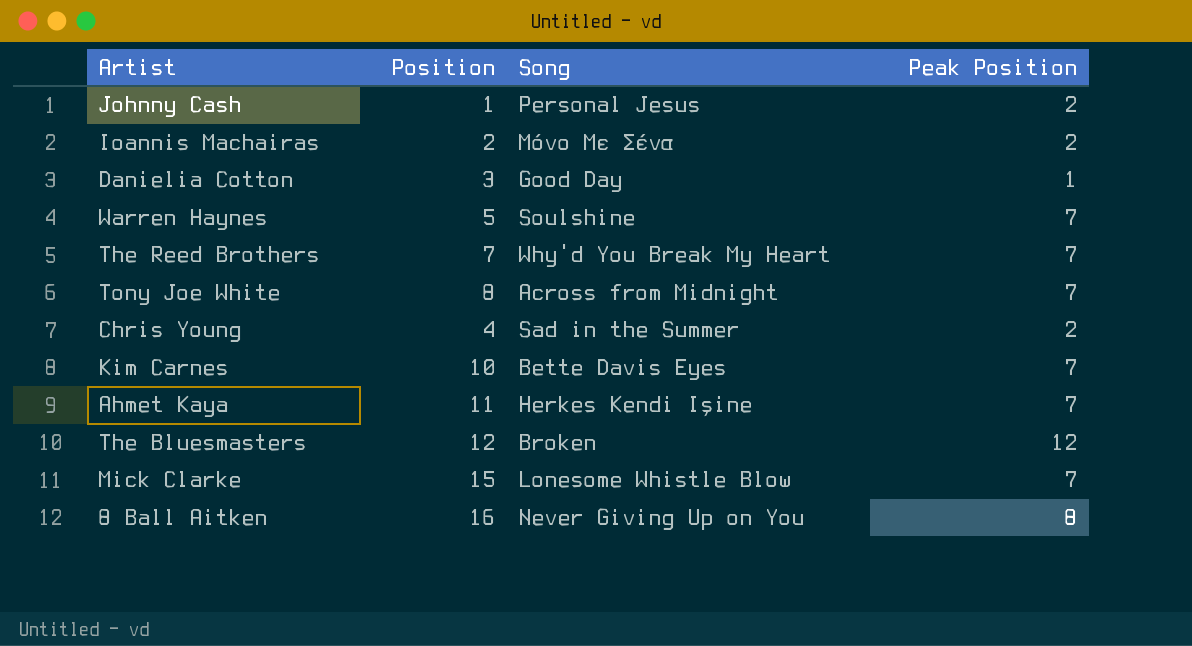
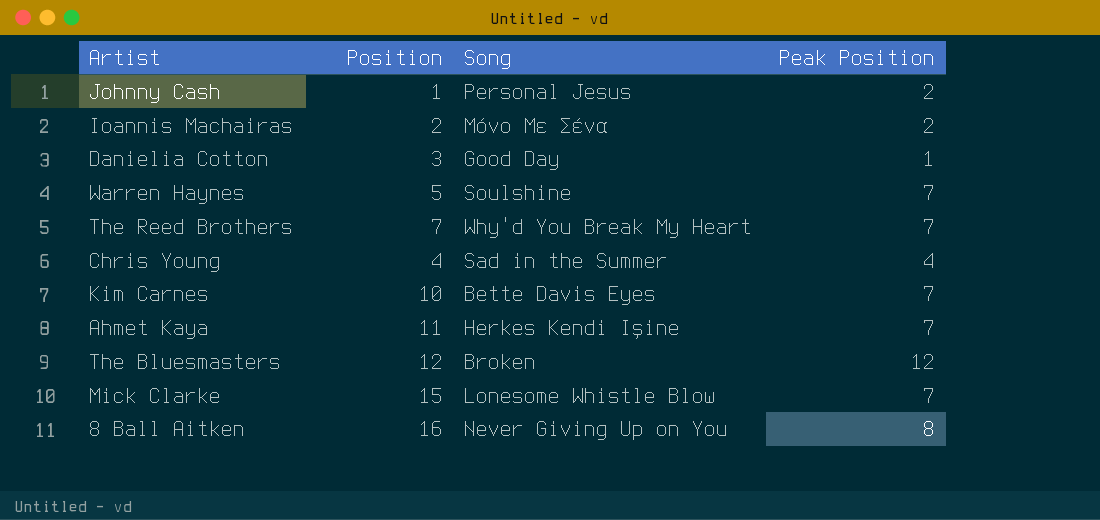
row Tony Joe White: 8 | Across from Midnight | 7 -> none
Chris Young | Peak Position: 2 -> 4

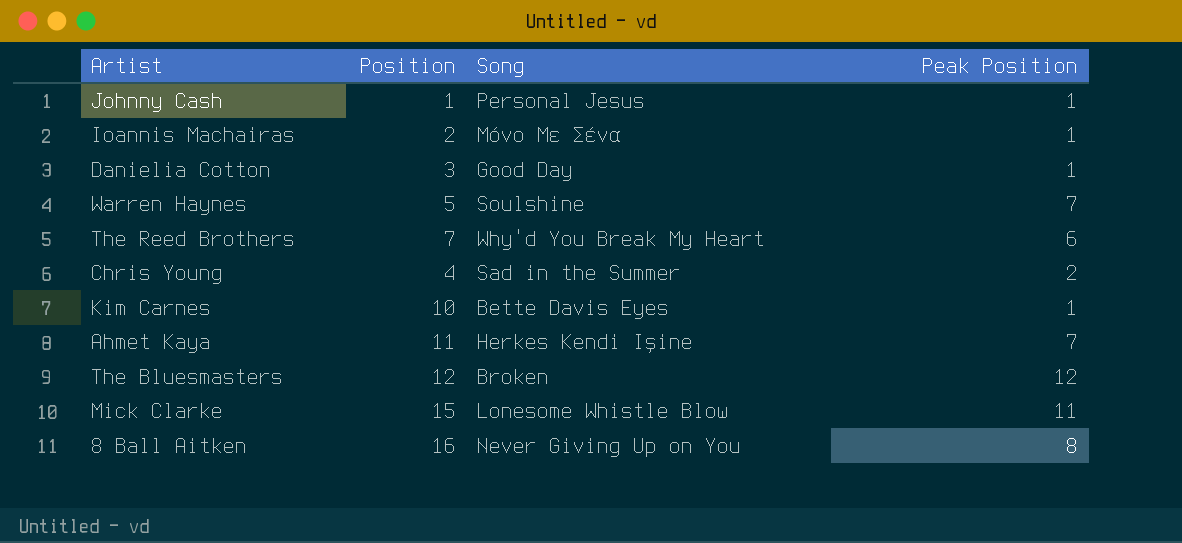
Johnny Cash | Peak Position: 2 -> 1
Ioannis Machairas | Peak Position: 2 -> 1
The Reed Brothers | Peak Position: 7 -> 6
Chris Young | Peak Position: 4 -> 2
Kim Carnes | Peak Position: 7 -> 1
Mick Clarke | Peak Position: 7 -> 11

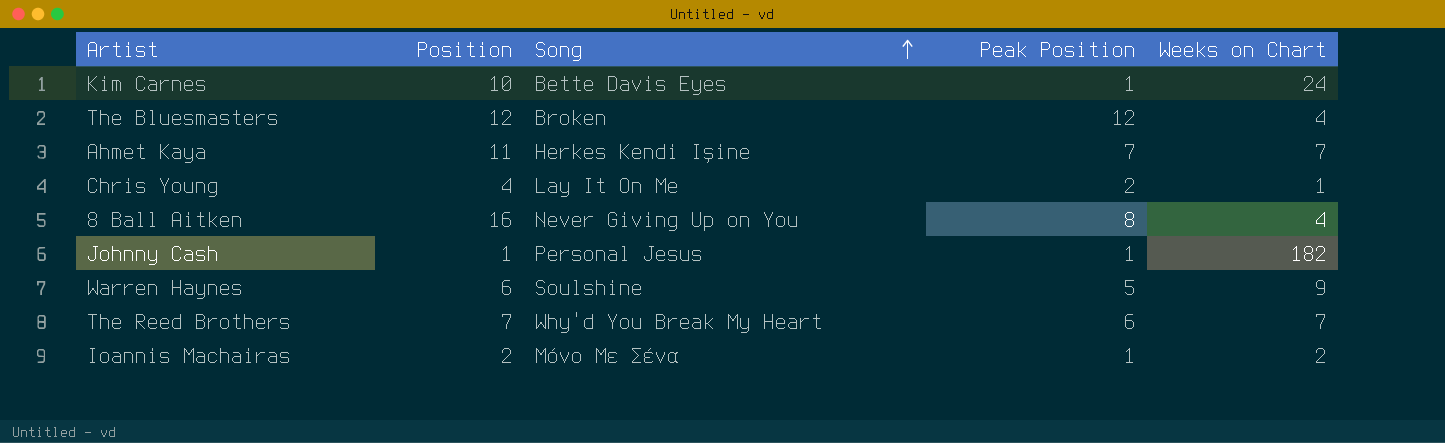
row order: none -> Song ascending
column Weeks on Chart | position: none -> 5
row Danielia Cotton: 3 | Good Day | 1 -> none
row Mick Clarke: 15 | Lonesome Whistle Blow | 11 -> none
Chris Young | Song: Sad in the Summer -> Lay It On Me
Warren Haynes | Position: 5 -> 6
Warren Haynes | Peak Position: 7 -> 5

